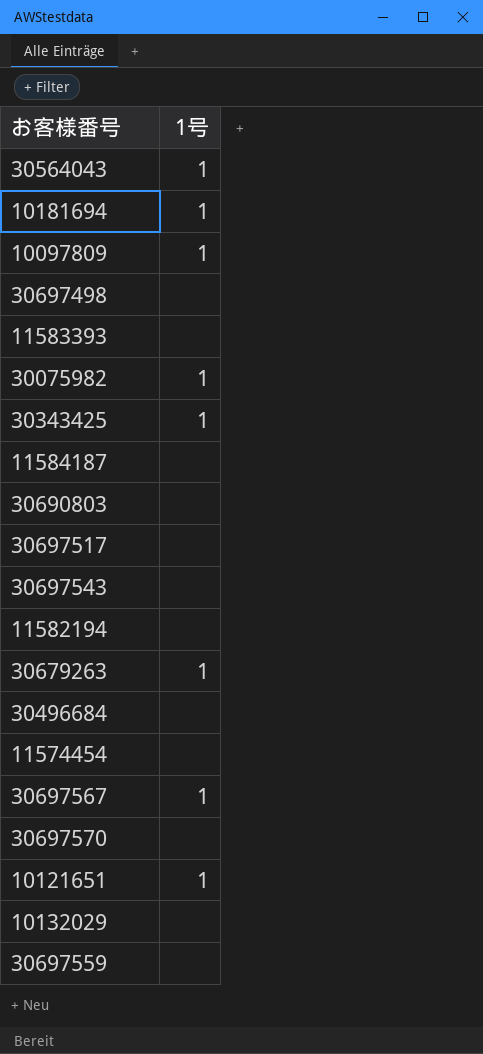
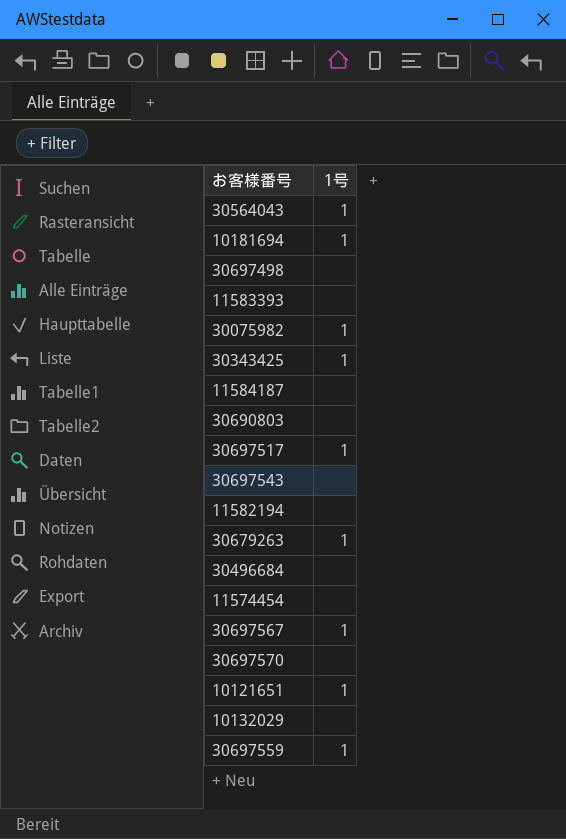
row 10097809: 1 -> none
30697517 | 1号: none -> 1
30697559 | 1号: none -> 1

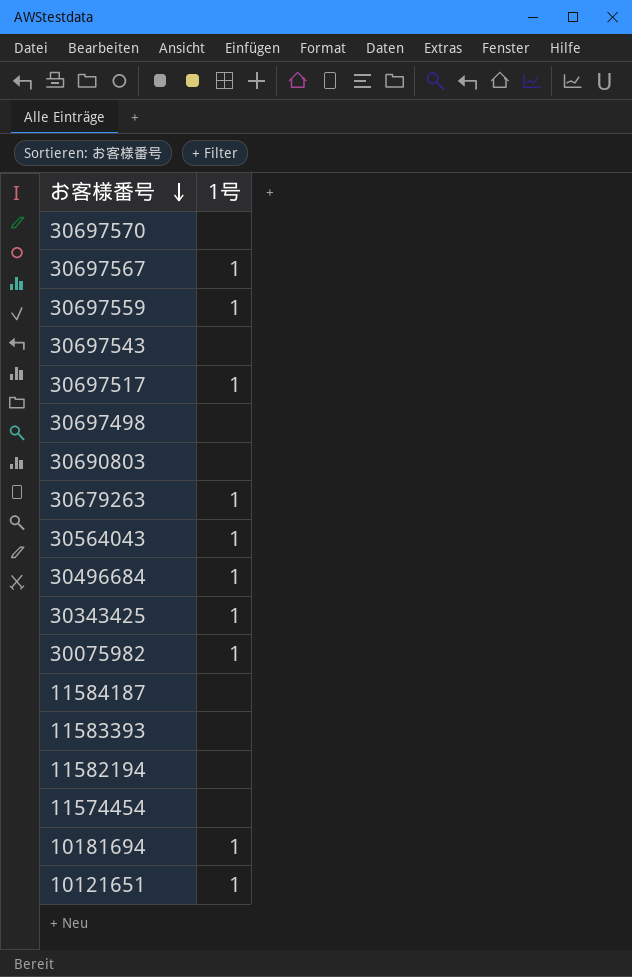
row order: none -> お客様番号 descending
row 10132029: none -> none
30496684 | 1号: none -> 1

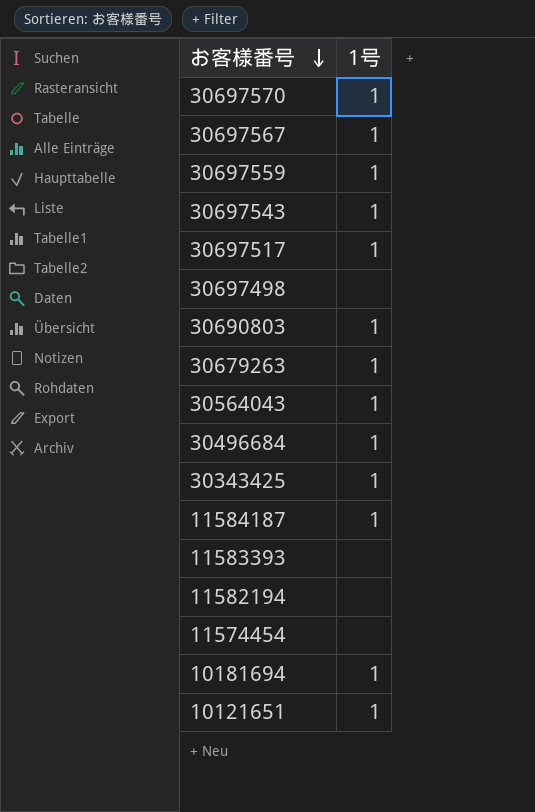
row 30075982: 1 -> none
30697570 | 1号: none -> 1
30697543 | 1号: none -> 1
30690803 | 1号: none -> 1
11584187 | 1号: none -> 1

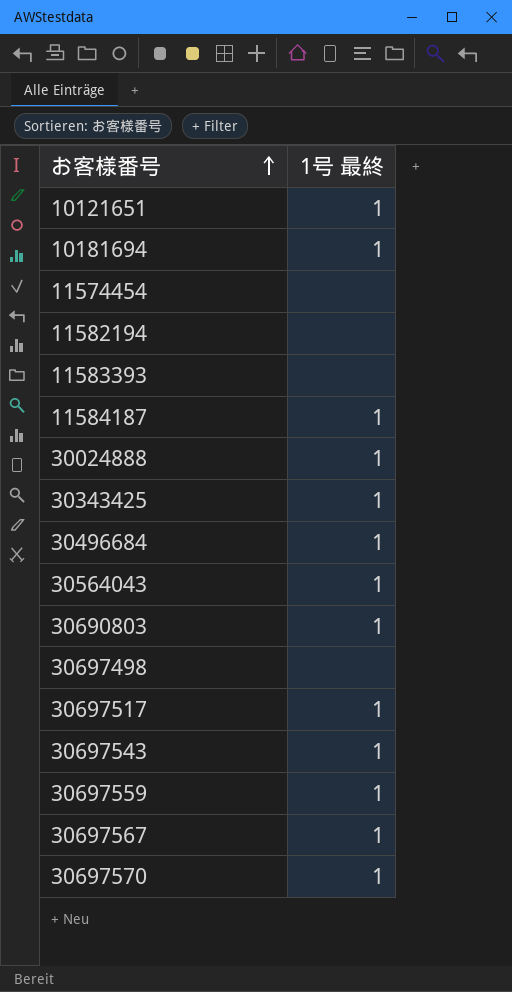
row order: お客様番号 descending -> お客様番号 ascending
column name: 1号 -> 1号 最終
row 30679263: 1 -> none
row 30024888: none -> 1

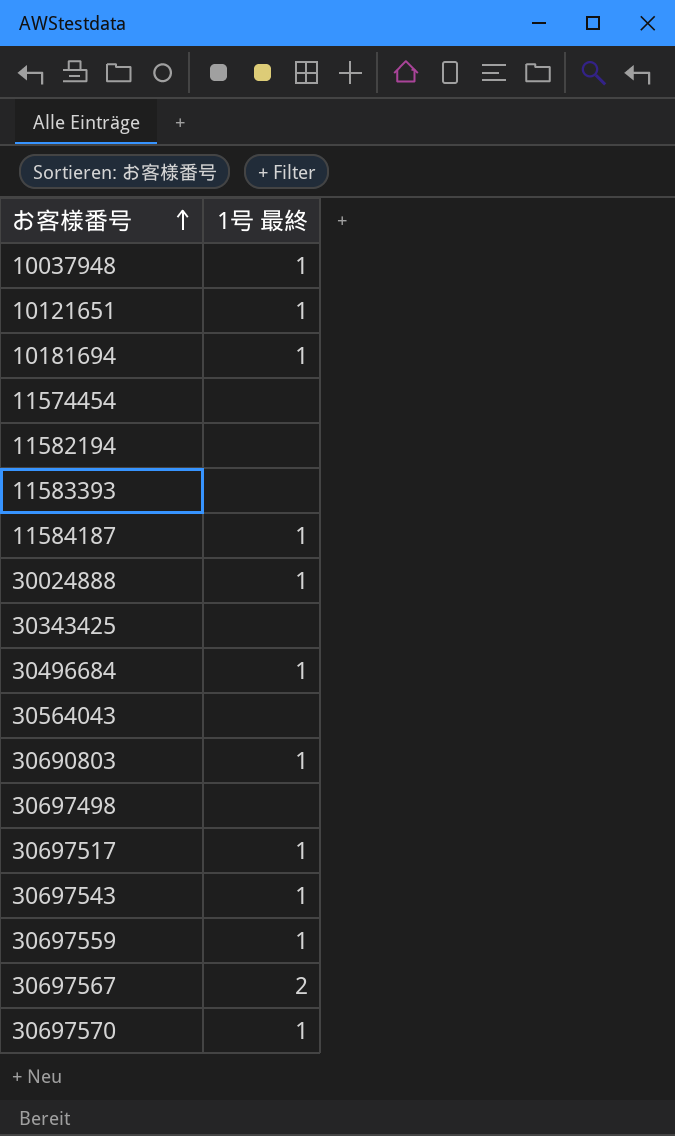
row 10037948: none -> 1
30343425 | 1号 最終: 1 -> none
30564043 | 1号 最終: 1 -> none
30697567 | 1号 最終: 1 -> 2

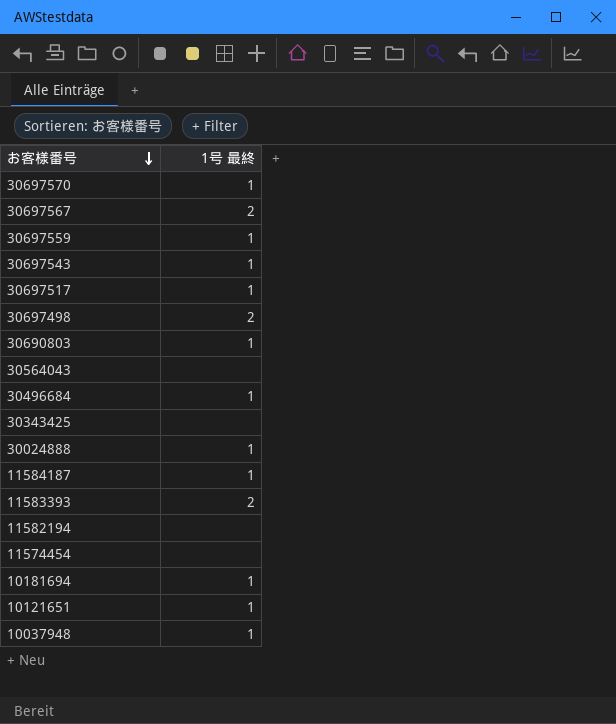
row order: お客様番号 ascending -> お客様番号 descending
30697498 | 1号 最終: none -> 2
11583393 | 1号 最終: none -> 2

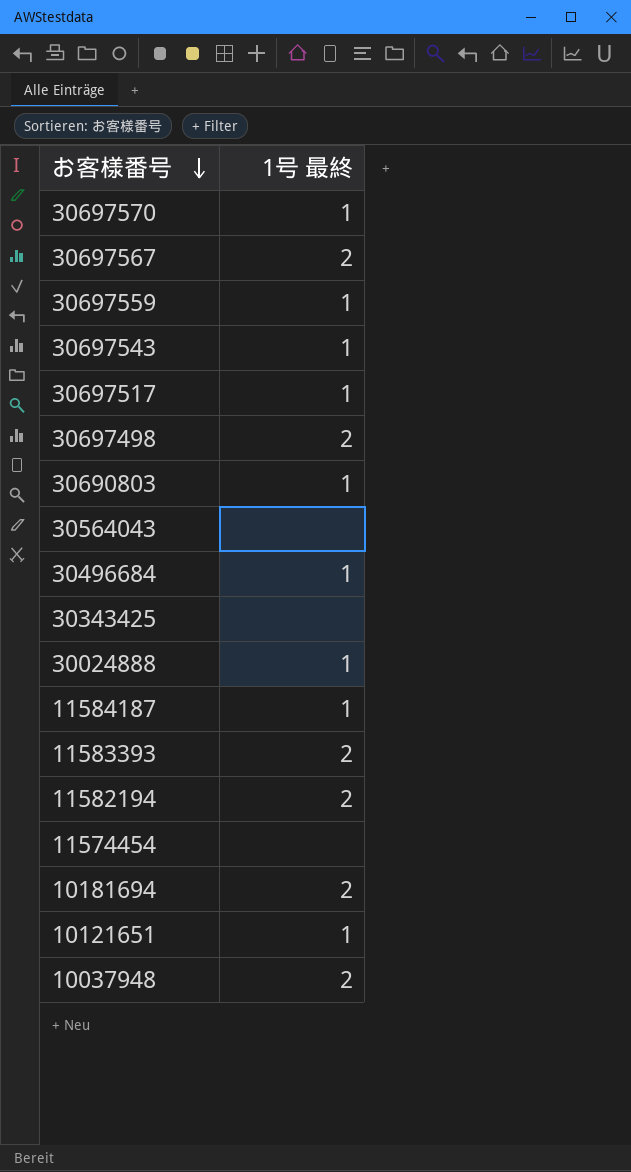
11582194 | 1号 最終: none -> 2
10181694 | 1号 最終: 1 -> 2
10037948 | 1号 最終: 1 -> 2

